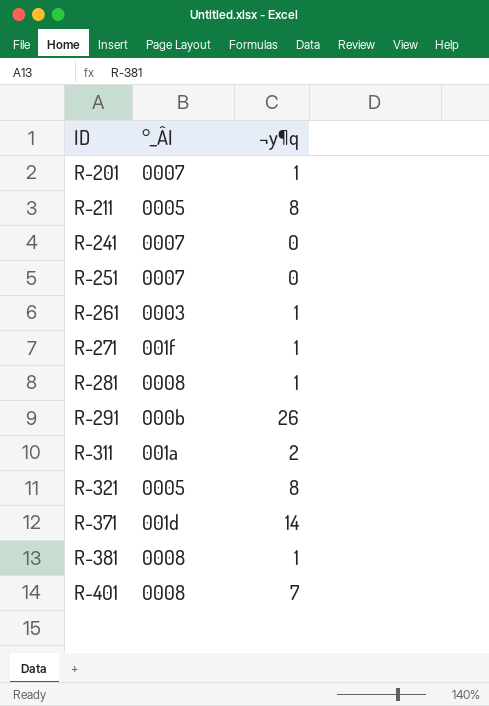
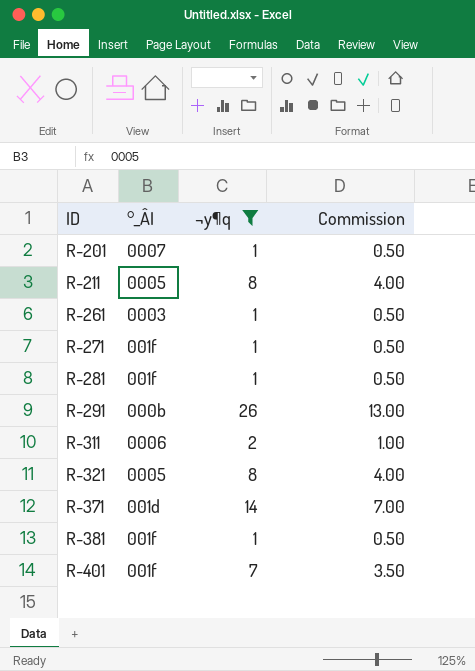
filter: none -> ¬y¶q != 0
column Commission | formula: none -> [¬y¶q] * 0.5
R-281 | °_ÂI: 0008 -> 001f
R-311 | °_ÂI: 001a -> 0006
R-381 | °_ÂI: 0008 -> 001f
R-401 | °_ÂI: 0008 -> 001f

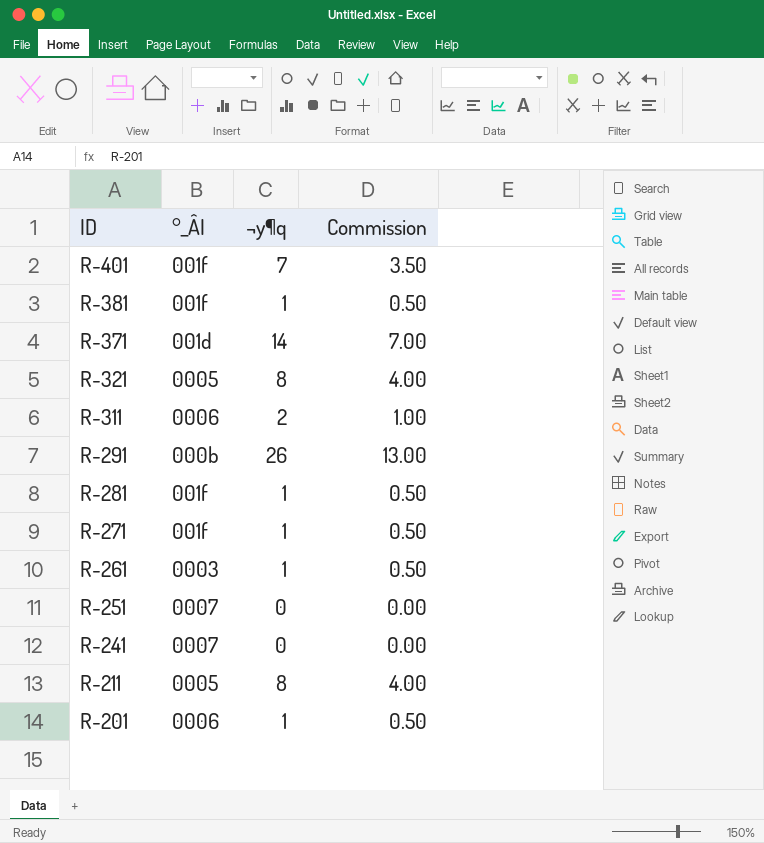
filter: ¬y¶q != 0 -> none
row order: ID ascending -> ID descending
R-201 | °_ÂI: 0007 -> 0006

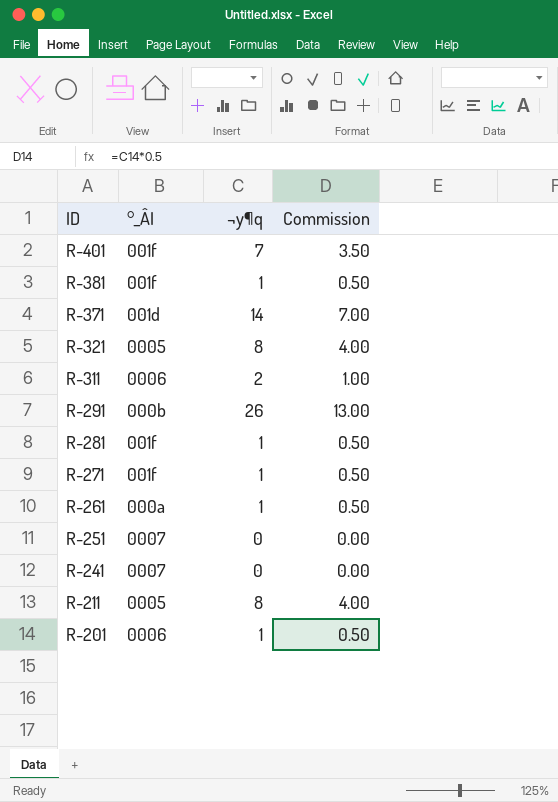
R-261 | °_ÂI: 0003 -> 000a

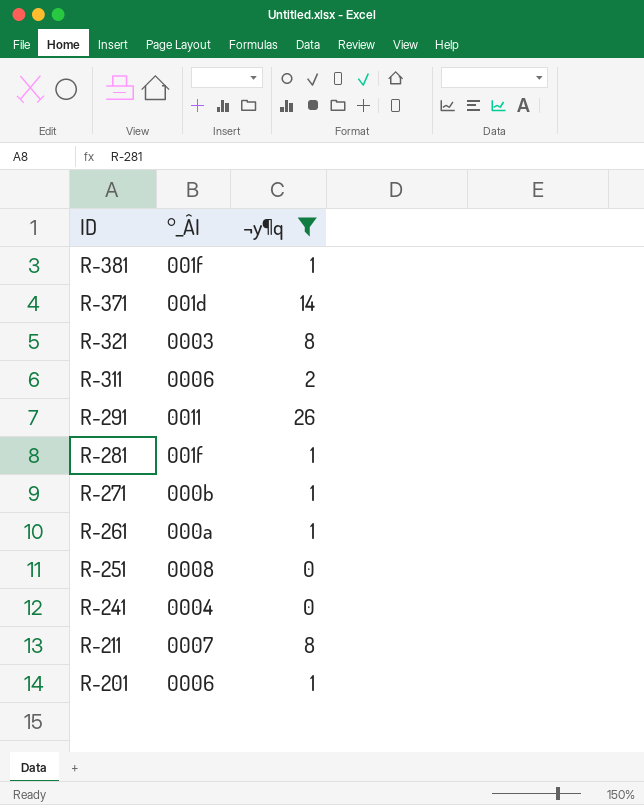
filter: none -> ¬y¶q != 7
column Commission | formula: [¬y¶q] * 0.5 -> none
R-321 | °_ÂI: 0005 -> 0003
R-291 | °_ÂI: 000b -> 0011
R-271 | °_ÂI: 001f -> 000b
R-251 | °_ÂI: 0007 -> 0008
R-241 | °_ÂI: 0007 -> 0004
R-211 | °_ÂI: 0005 -> 0007

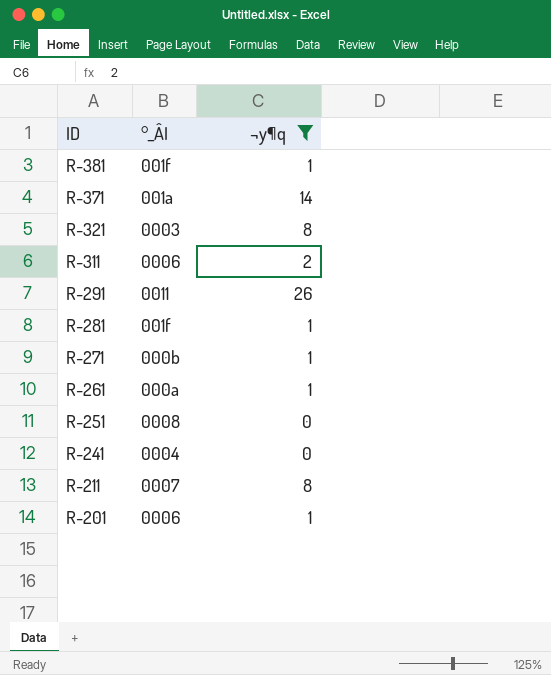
R-371 | °_ÂI: 001d -> 001a

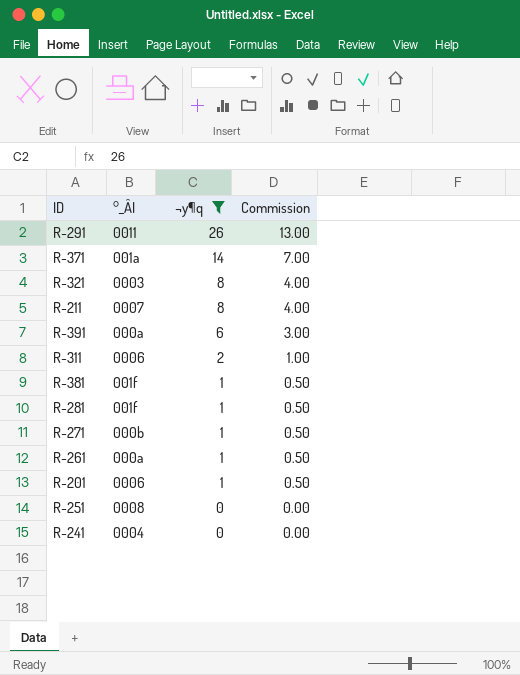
row order: ID descending -> ¬y¶q descending
column Commission | formula: none -> [¬y¶q] * 0.5
row R-391: none -> 000a | 6 | 3.00

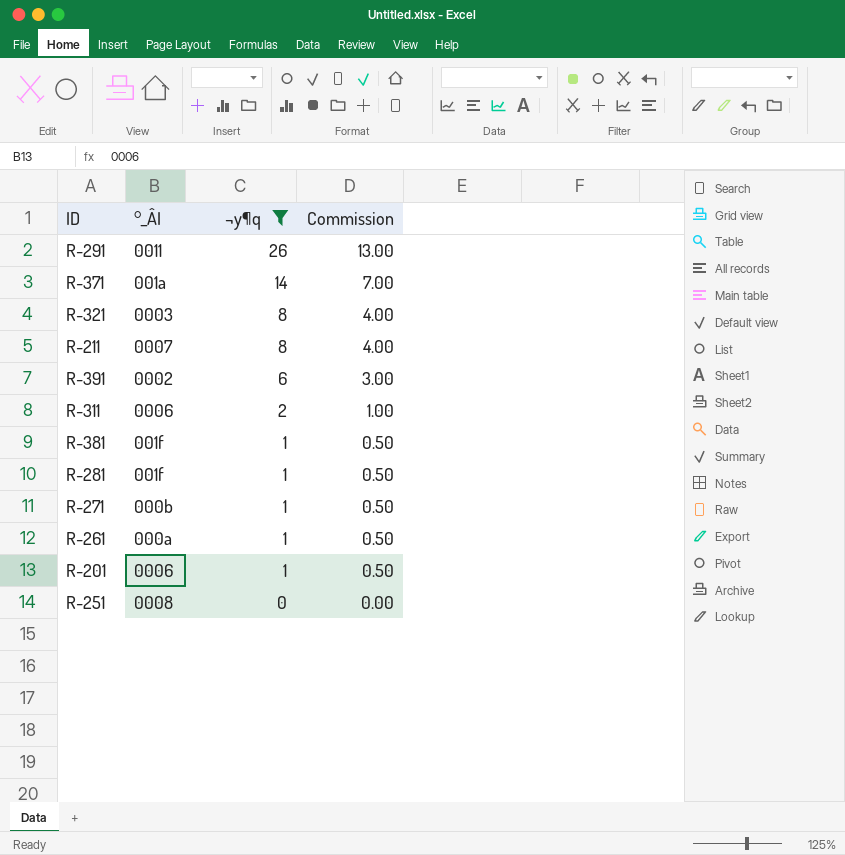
row R-241: 0004 | 0 | 0.00 -> none
R-391 | °_ÂI: 000a -> 0002

